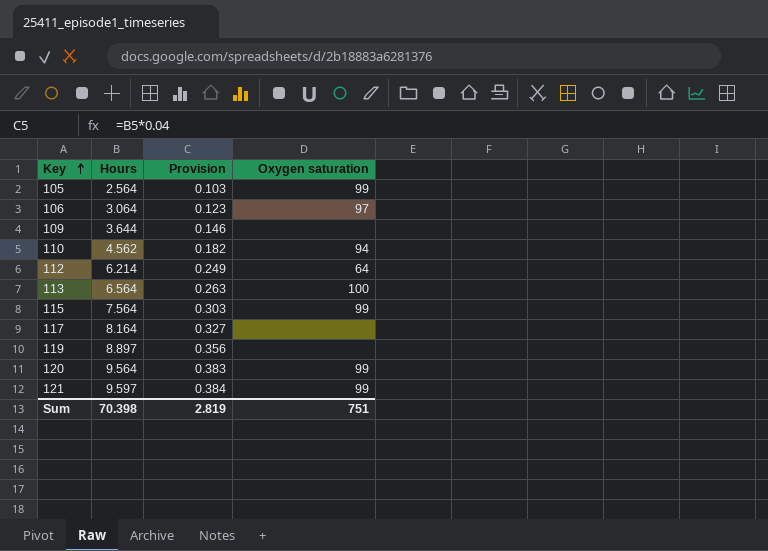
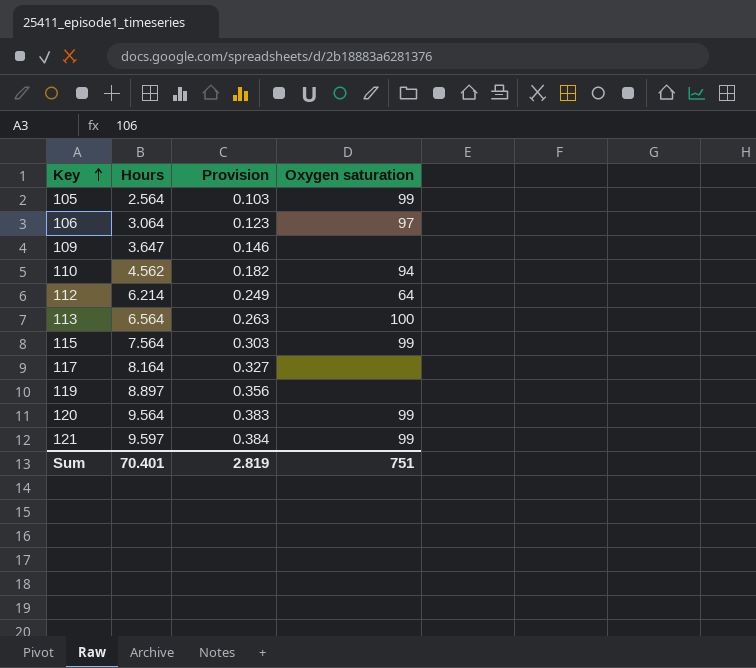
109 | Hours: 3.644 -> 3.647
Sum | Hours: 70.398 -> 70.401

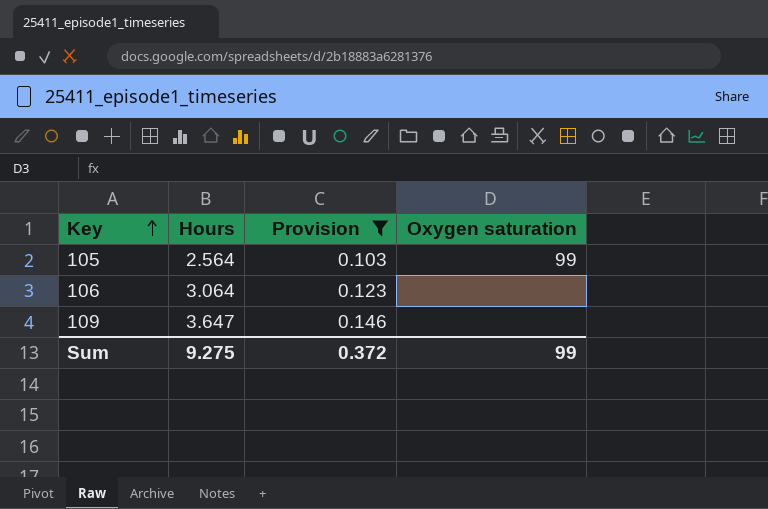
filter: none -> Provision <= 0.146
106 | Oxygen saturation: 97 -> none
Sum | Hours: 70.401 -> 9.275
Sum | Provision: 2.819 -> 0.372
Sum | Oxygen saturation: 751 -> 99

